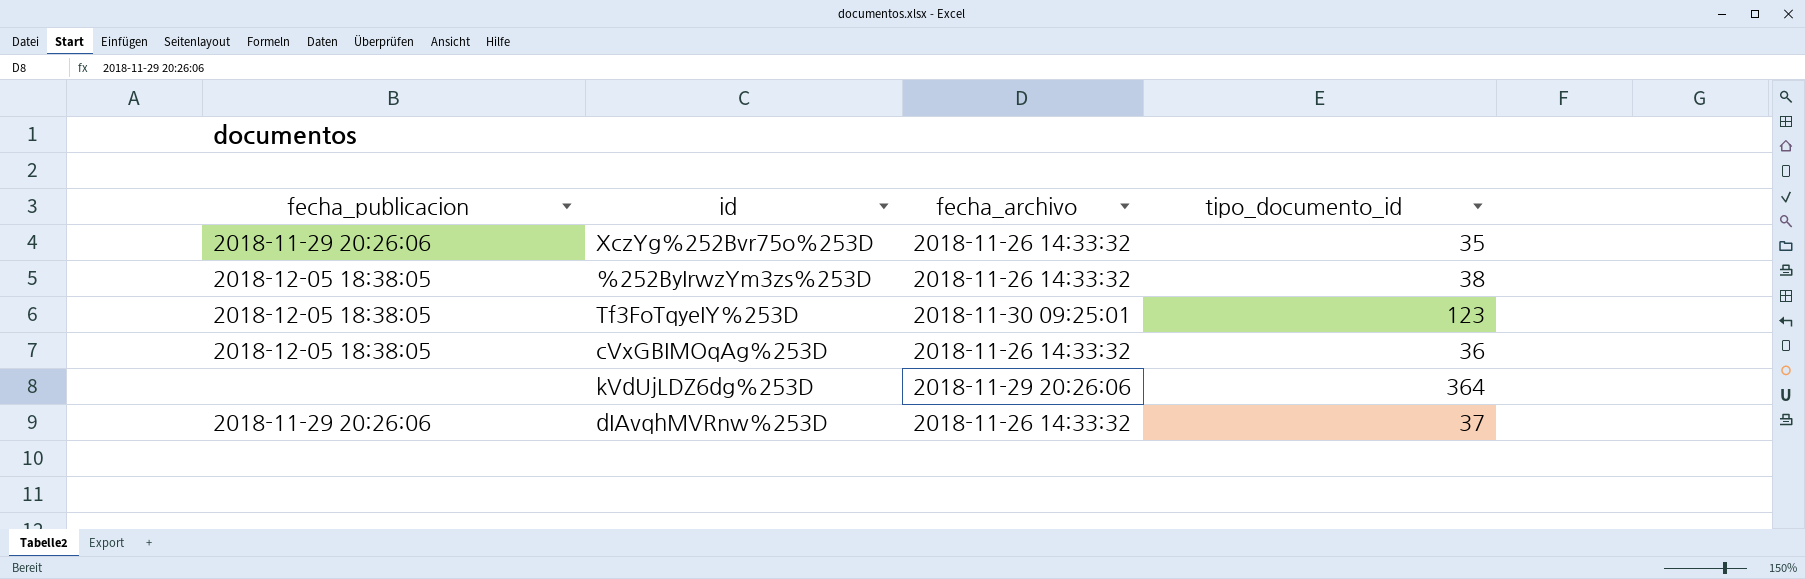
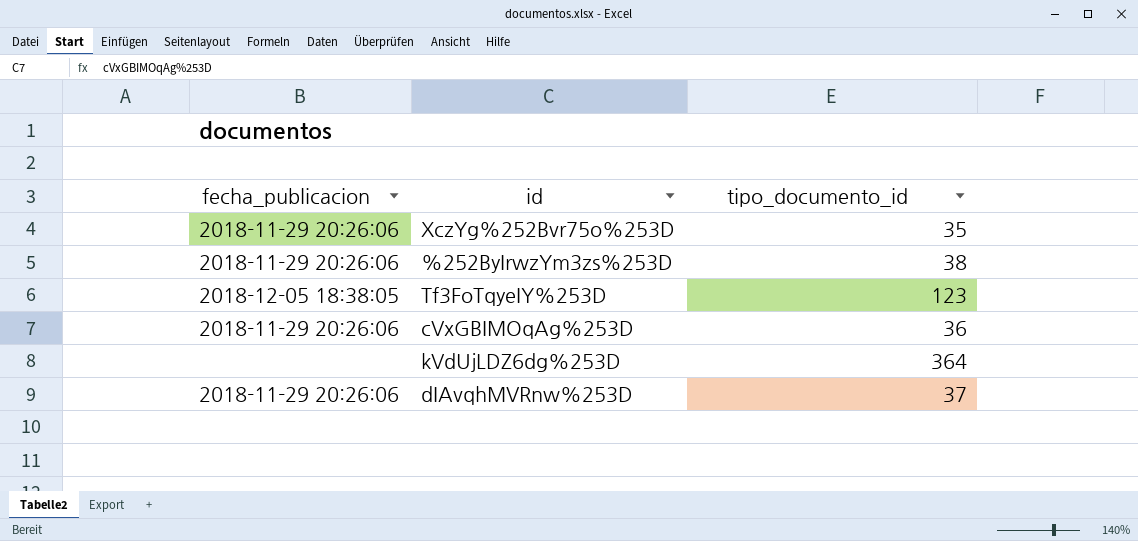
column fecha_archivo | position: 3 -> none
%252ByIrwzYm3zs%253D | fecha_publicacion: 2018-12-05 18:38:05 -> 2018-11-29 20:26:06
cVxGBIMOqAg%253D | fecha_publicacion: 2018-12-05 18:38:05 -> 2018-11-29 20:26:06

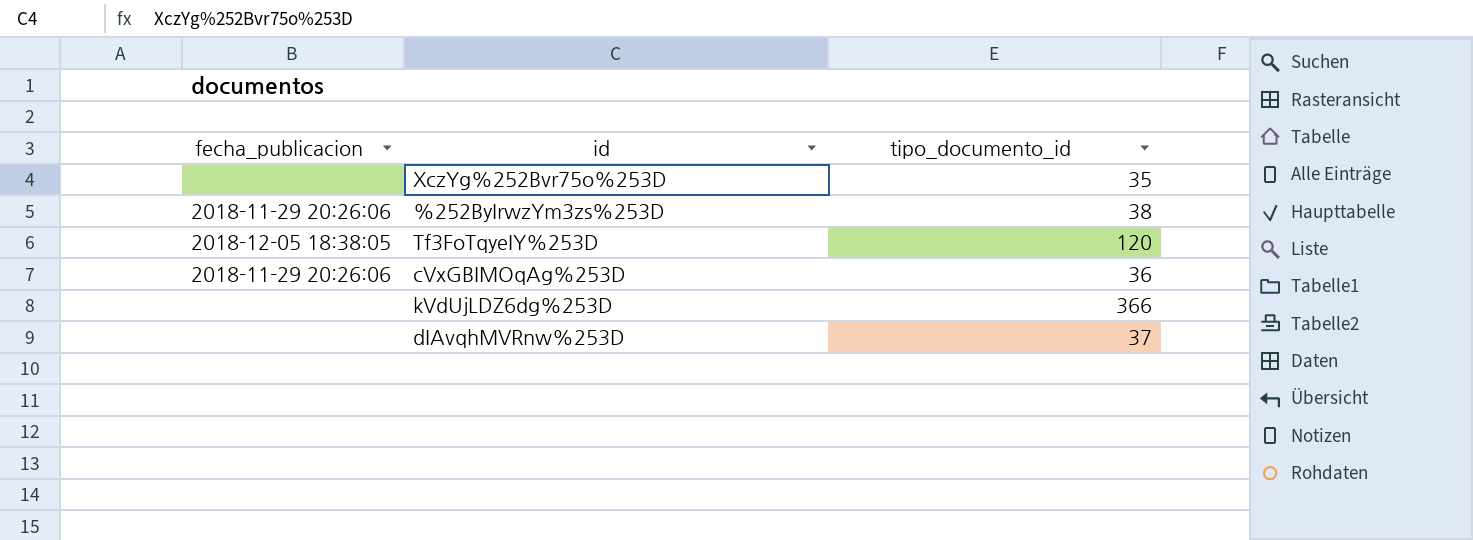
XczYg%252Bvr75o%253D | fecha_publicacion: 2018-11-29 20:26:06 -> none
Tf3FoTqyeIY%253D | tipo_documento_id: 123 -> 120
kVdUjLDZ6dg%253D | tipo_documento_id: 364 -> 366
dIAvqhMVRnw%253D | fecha_publicacion: 2018-11-29 20:26:06 -> none

